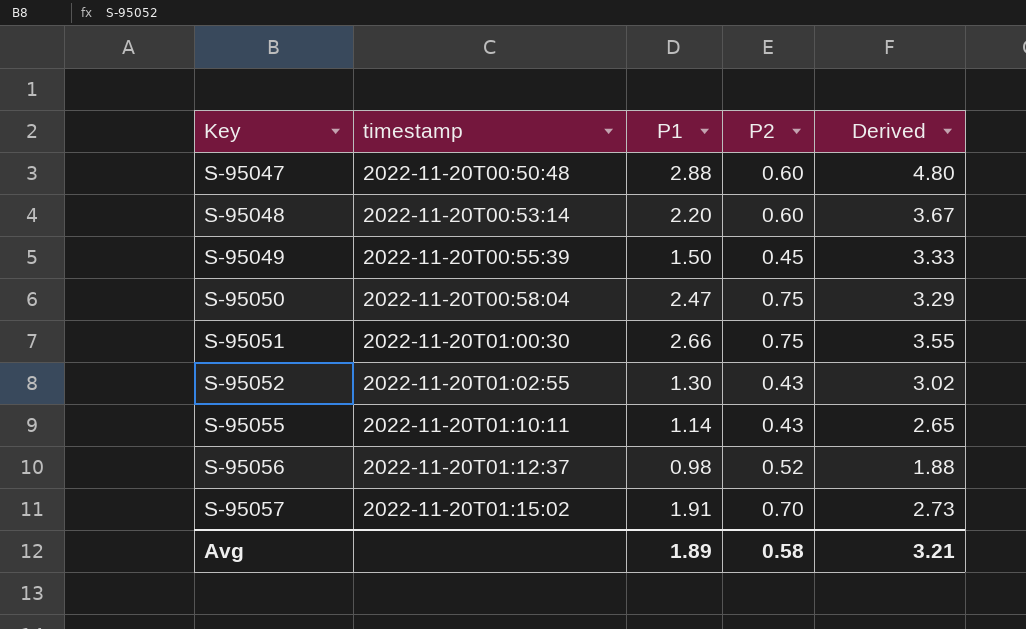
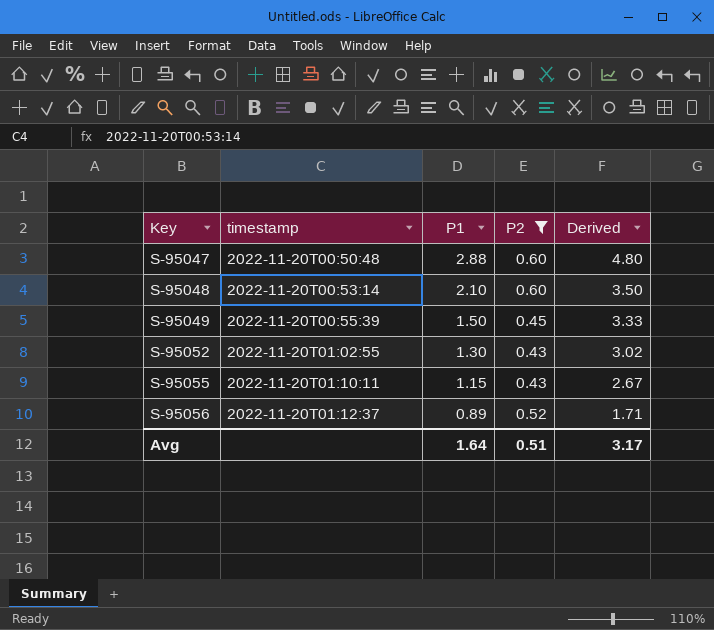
filter: none -> P2 <= 0.60
S-95048 | P1: 2.20 -> 2.10
S-95048 | Derived: 3.67 -> 3.50
S-95055 | P1: 1.14 -> 1.15
S-95055 | Derived: 2.65 -> 2.67
S-95056 | P1: 0.98 -> 0.89
S-95056 | Derived: 1.88 -> 1.71
Avg | P1: 1.89 -> 1.64
Avg | P2: 0.58 -> 0.51
Avg | Derived: 3.21 -> 3.17

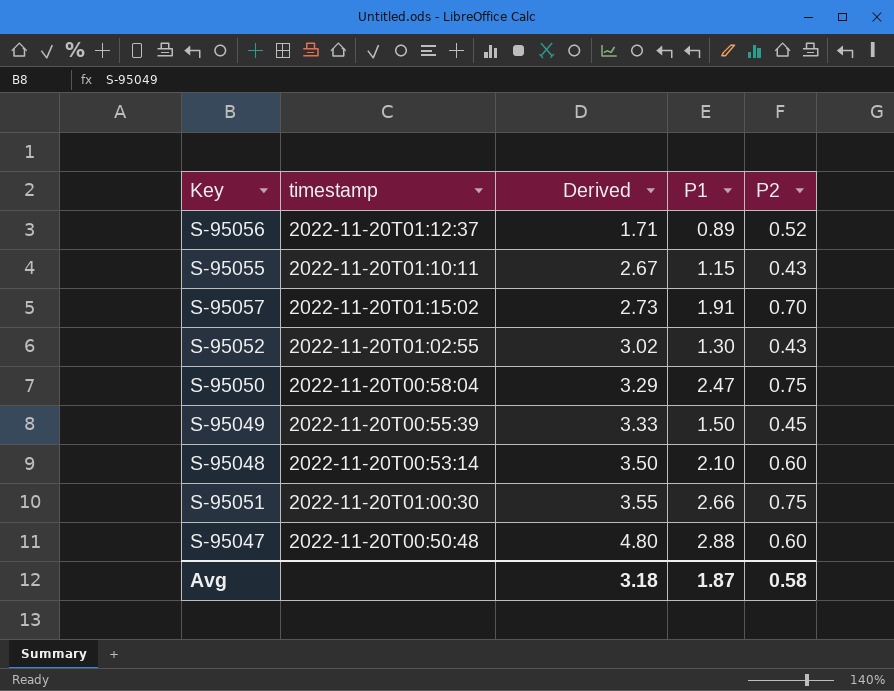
filter: P2 <= 0.60 -> none
row order: Key ascending -> Derived ascending
column Derived | position: 5 -> 3
Avg | Derived: 3.17 -> 3.18
Avg | P1: 1.64 -> 1.87
Avg | P2: 0.51 -> 0.58

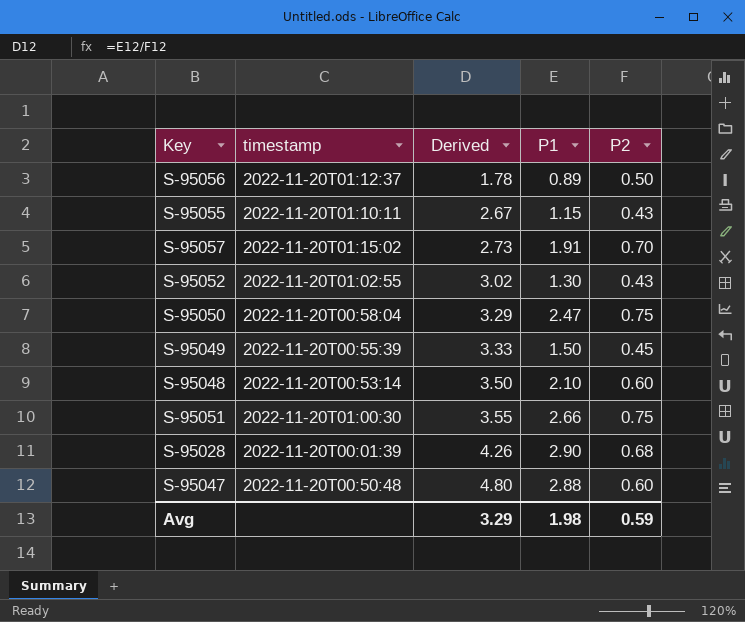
S-95056 | Derived: 1.71 -> 1.78
S-95056 | P2: 0.52 -> 0.50
row S-95028: none -> 2022-11-20T00:01:39 | 4.26 | 2.90 | 0.68
Avg | Derived: 3.18 -> 3.29
Avg | P1: 1.87 -> 1.98
Avg | P2: 0.58 -> 0.59

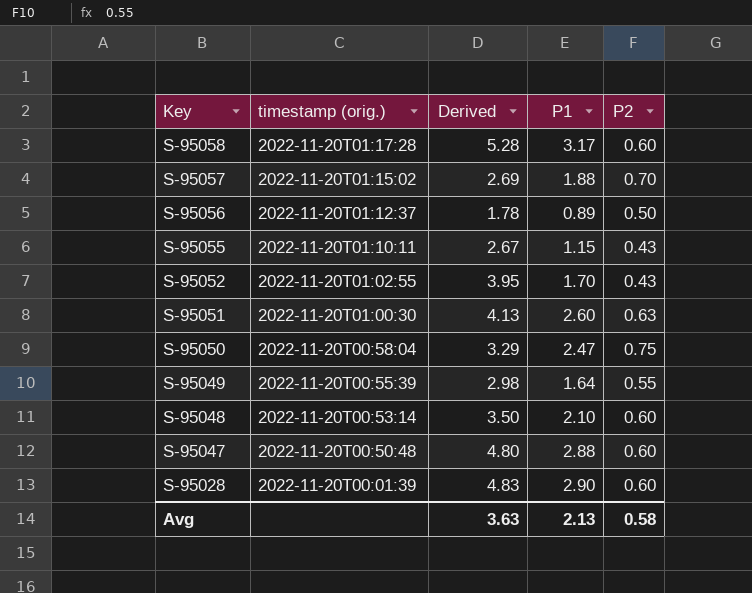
row order: Derived ascending -> Key descending
column name: timestamp -> timestamp (orig.)
row S-95058: none -> 2022-11-20T01:17:28 | 5.28 | 3.17 | 0.60
S-95057 | Derived: 2.73 -> 2.69
S-95057 | P1: 1.91 -> 1.88
S-95052 | Derived: 3.02 -> 3.95
S-95052 | P1: 1.30 -> 1.70
S-95051 | Derived: 3.55 -> 4.13
S-95051 | P1: 2.66 -> 2.60
S-95051 | P2: 0.75 -> 0.63
S-95049 | Derived: 3.33 -> 2.98
S-95049 | P1: 1.50 -> 1.64
S-95049 | P2: 0.45 -> 0.55
S-95028 | Derived: 4.26 -> 4.83
S-95028 | P2: 0.68 -> 0.60
Avg | Derived: 3.29 -> 3.63
Avg | P1: 1.98 -> 2.13
Avg | P2: 0.59 -> 0.58

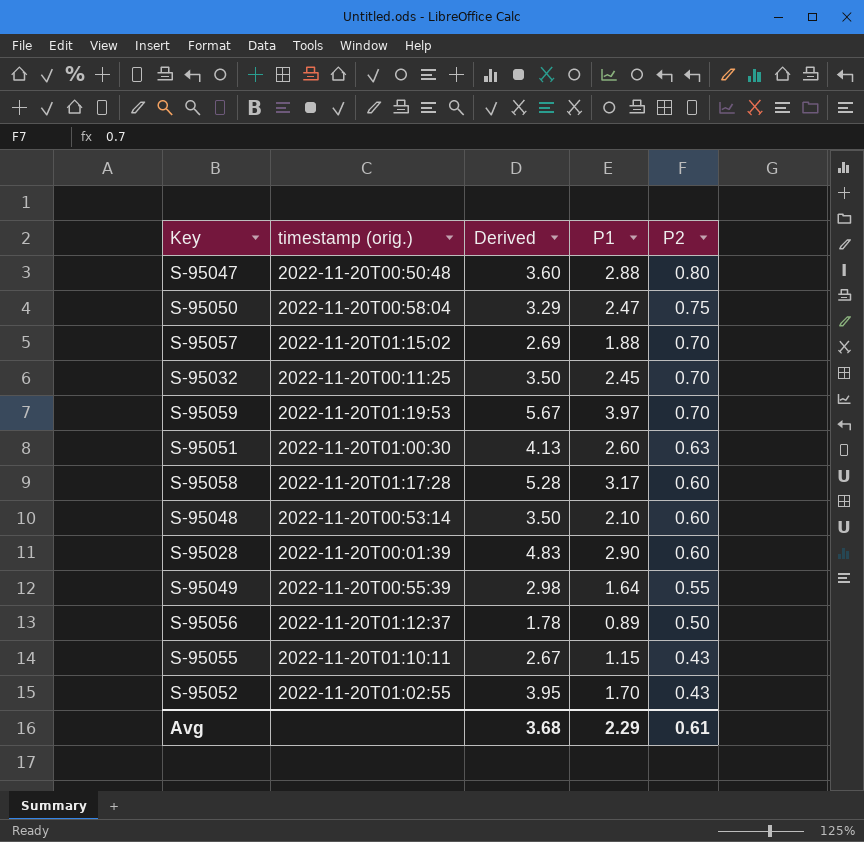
row order: Key descending -> P2 descending
S-95047 | Derived: 4.80 -> 3.60
S-95047 | P2: 0.60 -> 0.80
row S-95032: none -> 2022-11-20T00:11:25 | 3.50 | 2.45 | 0.70
row S-95059: none -> 2022-11-20T01:19:53 | 5.67 | 3.97 | 0.70
Avg | Derived: 3.63 -> 3.68
Avg | P1: 2.13 -> 2.29
Avg | P2: 0.58 -> 0.61

